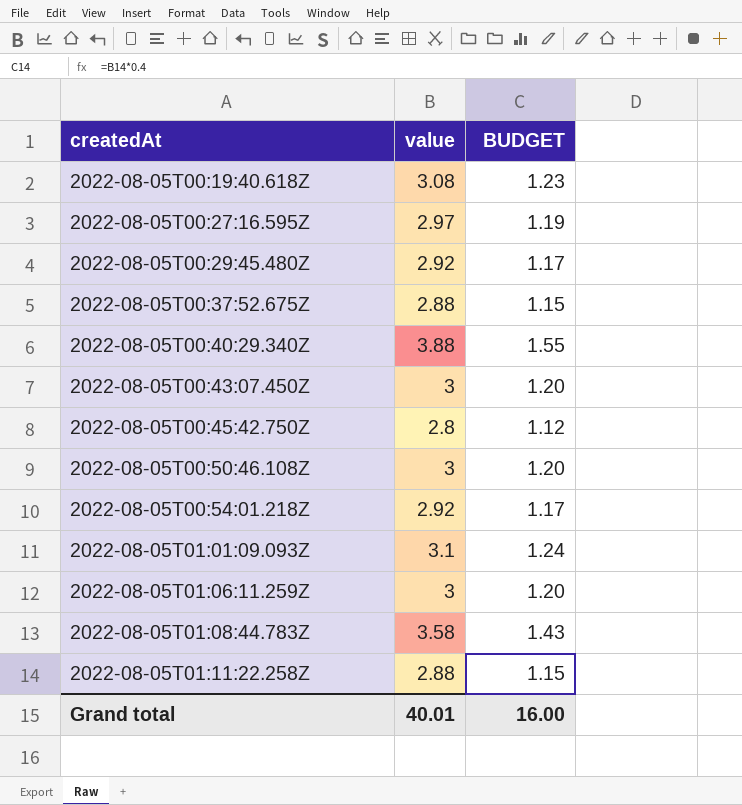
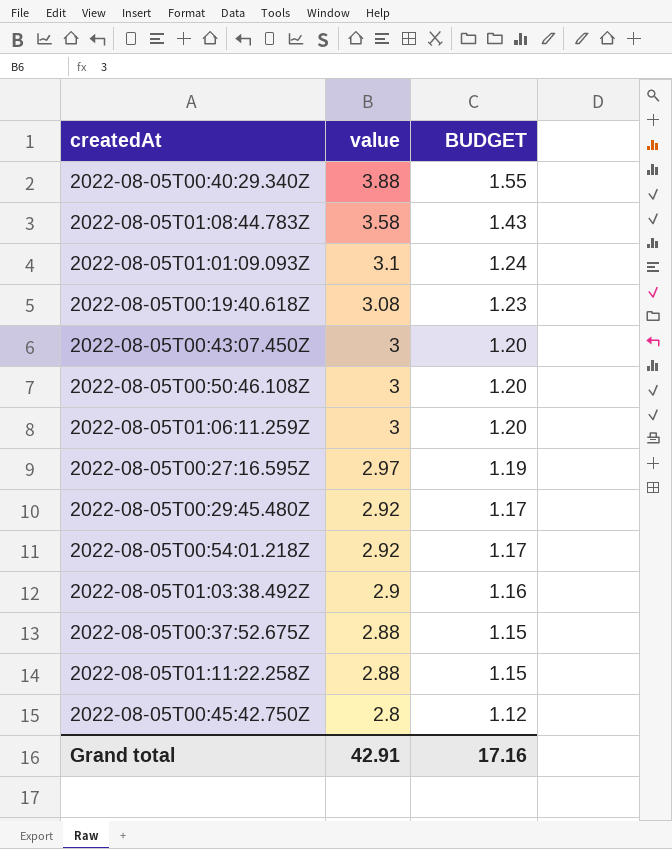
row order: createdAt ascending -> value descending
row 2022-08-05T01:03:38.492Z: none -> 2.9 | 1.16
Grand total | value: 40.01 -> 42.91
Grand total | BUDGET: 16.00 -> 17.16

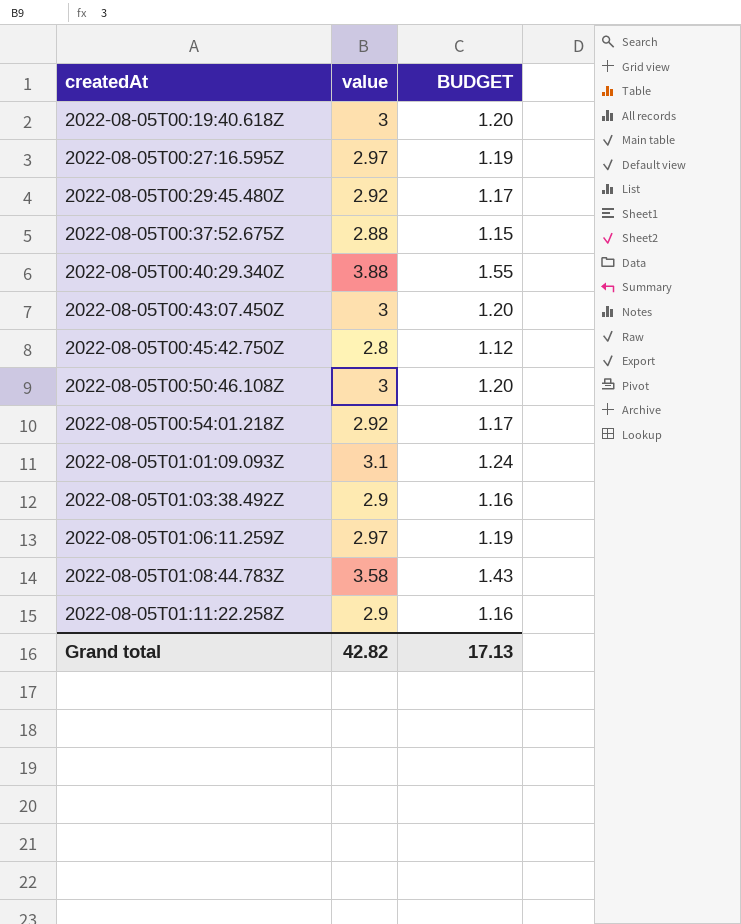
row order: value descending -> createdAt ascending
2022-08-05T00:19:40.618Z | value: 3.08 -> 3
2022-08-05T00:19:40.618Z | BUDGET: 1.23 -> 1.20
2022-08-05T01:06:11.259Z | value: 3 -> 2.97
2022-08-05T01:06:11.259Z | BUDGET: 1.20 -> 1.19
2022-08-05T01:11:22.258Z | value: 2.88 -> 2.9
2022-08-05T01:11:22.258Z | BUDGET: 1.15 -> 1.16
Grand total | value: 42.91 -> 42.82
Grand total | BUDGET: 17.16 -> 17.13

